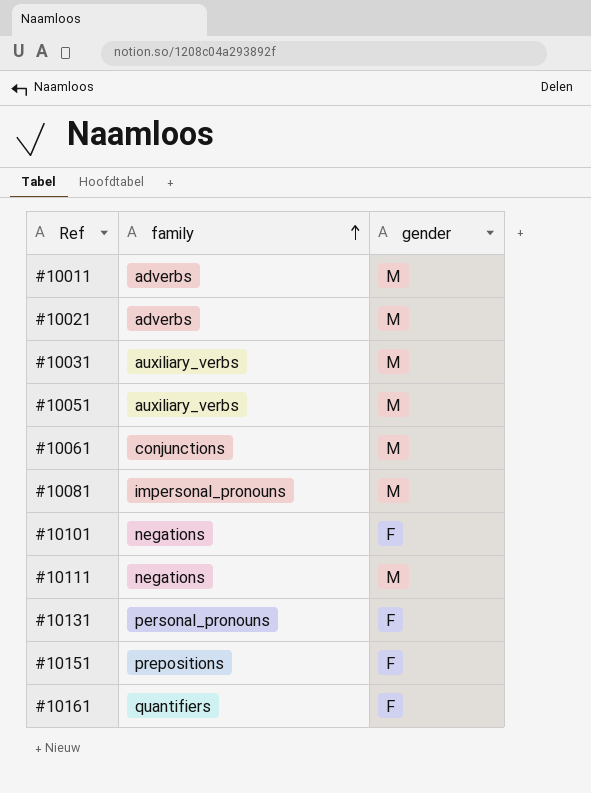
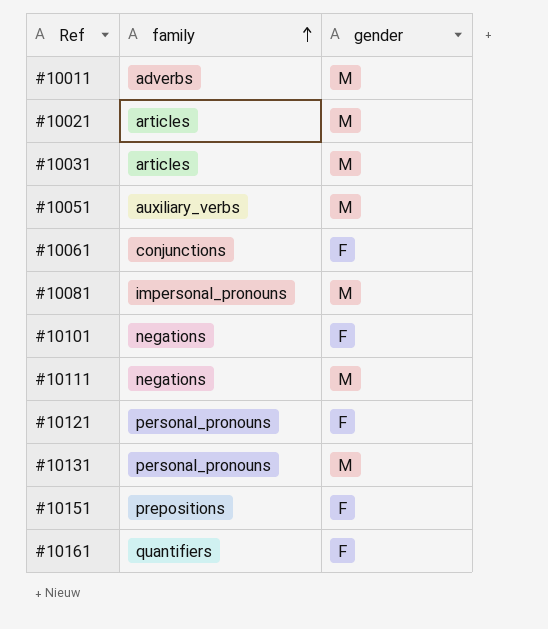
#10021 | family: adverbs -> articles
#10031 | family: auxiliary_verbs -> articles
#10061 | gender: M -> F
row #10121: none -> personal_pronouns | F
#10131 | gender: F -> M

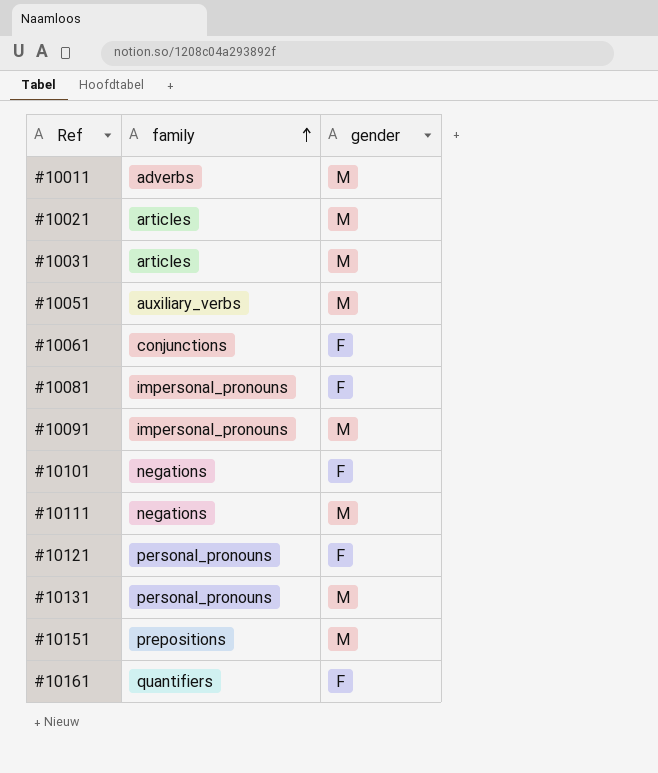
#10081 | gender: M -> F
row #10091: none -> impersonal_pronouns | M
#10151 | gender: F -> M

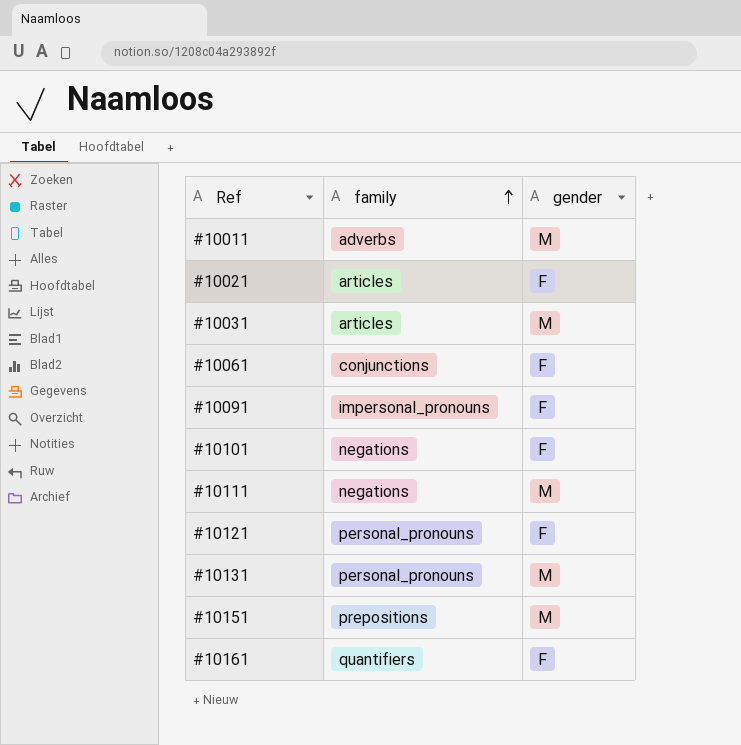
row #10051: auxiliary_verbs | M -> none
row #10081: impersonal_pronouns | F -> none
#10021 | gender: M -> F
#10091 | gender: M -> F

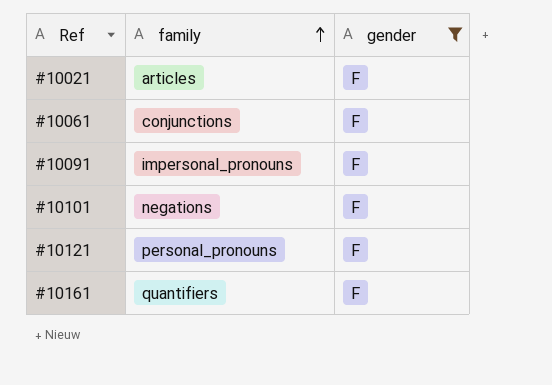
filter: none -> gender = F

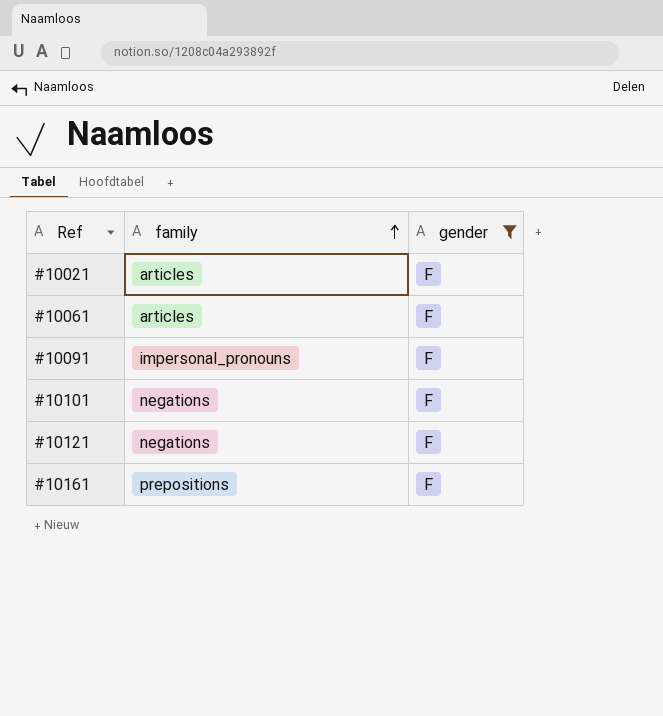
#10061 | family: conjunctions -> articles
#10121 | family: personal_pronouns -> negations
#10161 | family: quantifiers -> prepositions

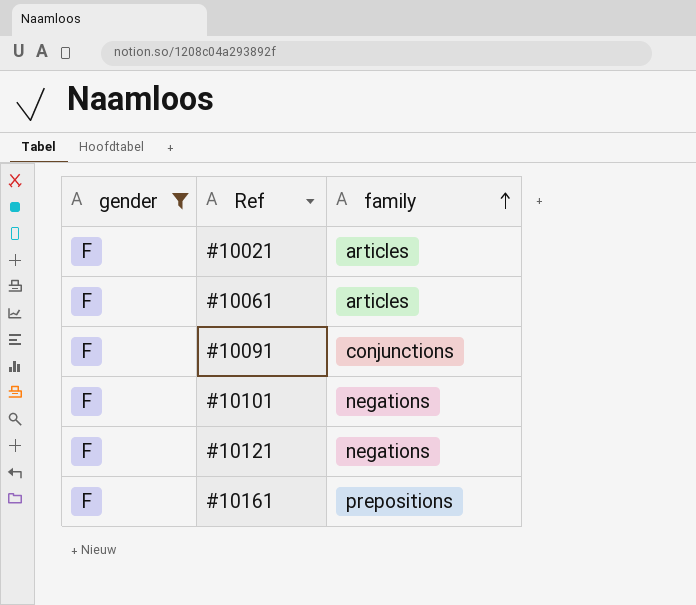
column gender | position: 3 -> 1
#10091 | family: impersonal_pronouns -> conjunctions

